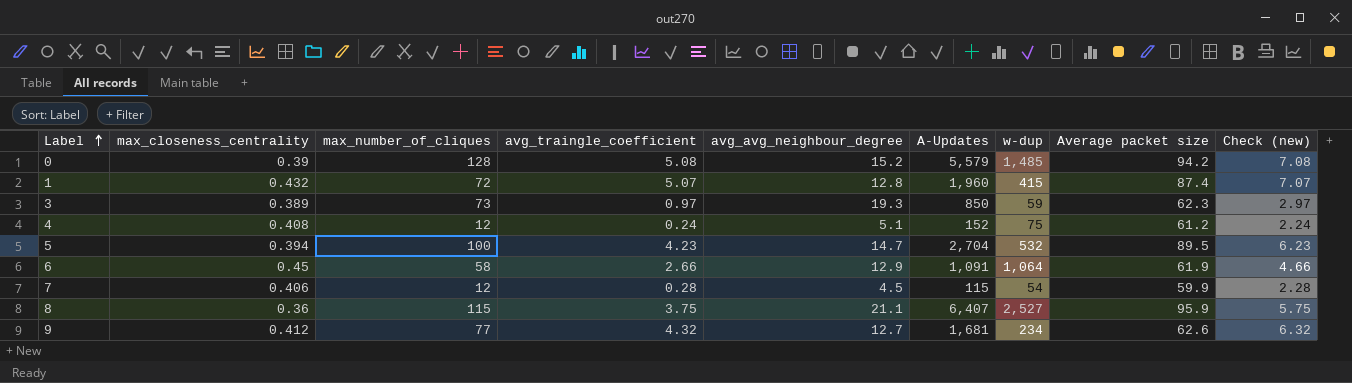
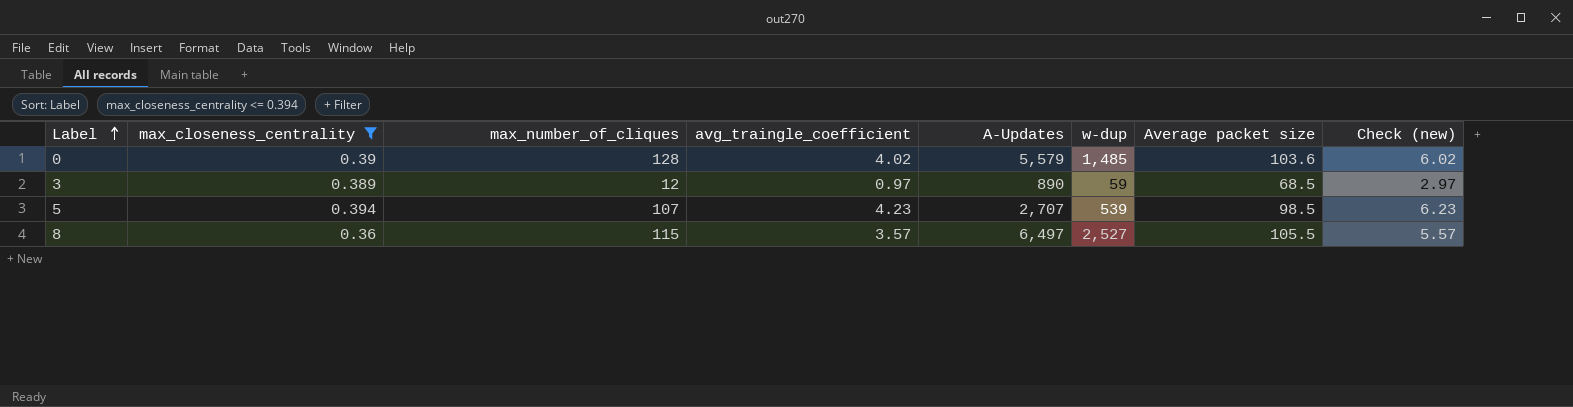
filter: none -> max_closeness_centrality <= 0.394
column avg_avg_neighbour_degree | position: 5 -> none
0 | avg_traingle_coefficient: 5.08 -> 4.02
0 | Average packet size: 94.2 -> 103.6
0 | Check (new): 7.08 -> 6.02
3 | max_number_of_cliques: 73 -> 12
3 | A-Updates: 850 -> 890
3 | Average packet size: 62.3 -> 68.5
5 | max_number_of_cliques: 100 -> 107
5 | A-Updates: 2,704 -> 2,707
5 | w-dup: 532 -> 539
5 | Average packet size: 89.5 -> 98.5
8 | avg_traingle_coefficient: 3.75 -> 3.57
8 | A-Updates: 6,407 -> 6,497
8 | Average packet size: 95.9 -> 105.5
8 | Check (new): 5.75 -> 5.57

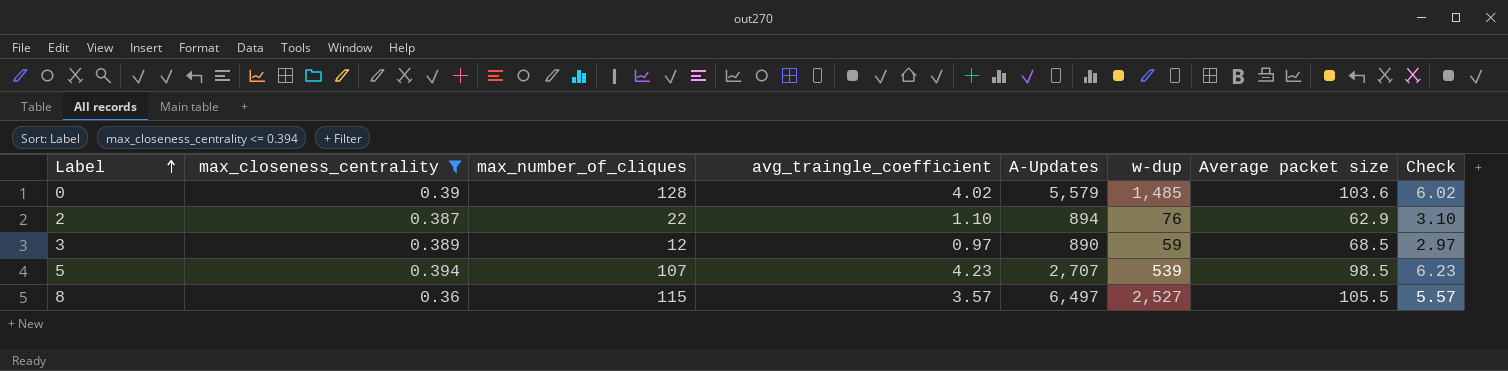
column name: Check (new) -> Check
row 2: none -> 0.387 | 22 | 1.10 | 894 | 76 | 62.9 | 3.10

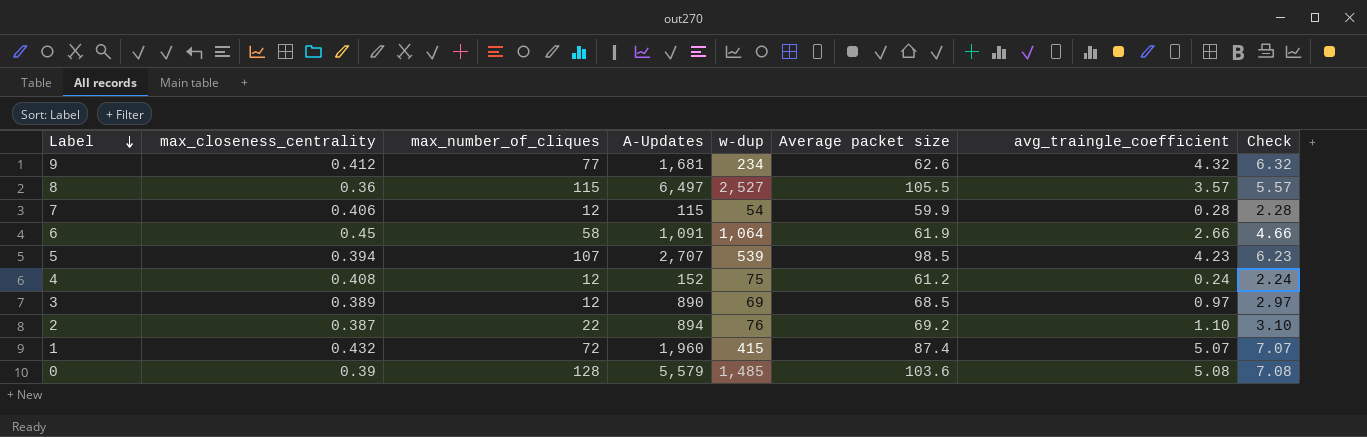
filter: max_closeness_centrality <= 0.394 -> none
row order: Label ascending -> Label descending
column avg_traingle_coefficient | position: 4 -> 7
3 | w-dup: 59 -> 69
2 | Average packet size: 62.9 -> 69.2
0 | avg_traingle_coefficient: 4.02 -> 5.08
0 | Check: 6.02 -> 7.08

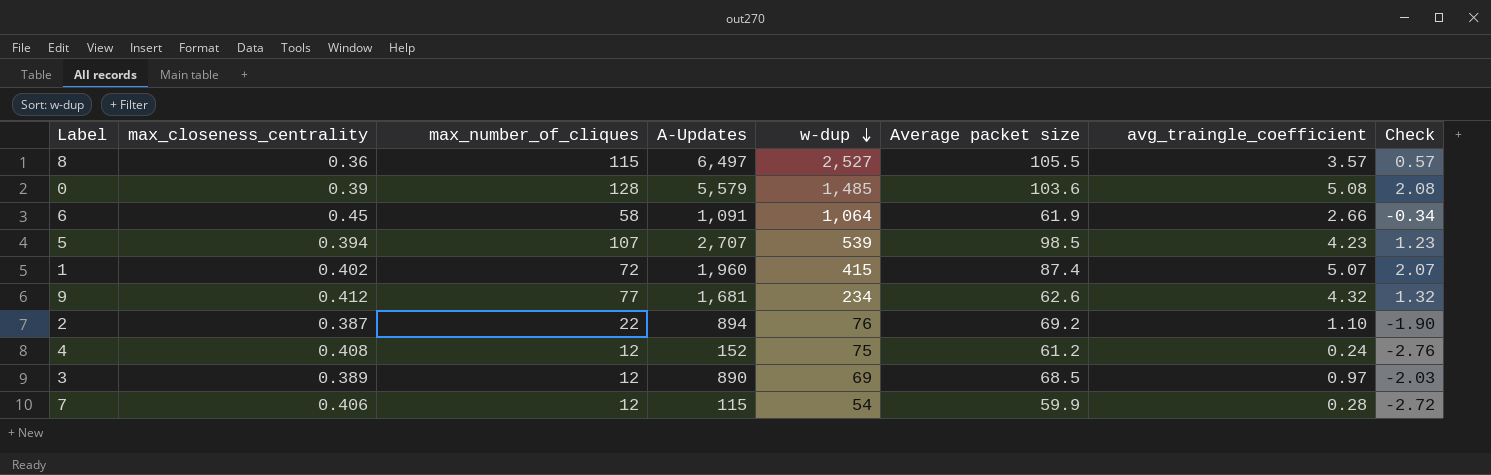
row order: Label descending -> w-dup descending
column Check | formula: [avg_traingle_coefficient] + 2 -> [avg_traingle_coefficient] - 3
1 | max_closeness_centrality: 0.432 -> 0.402

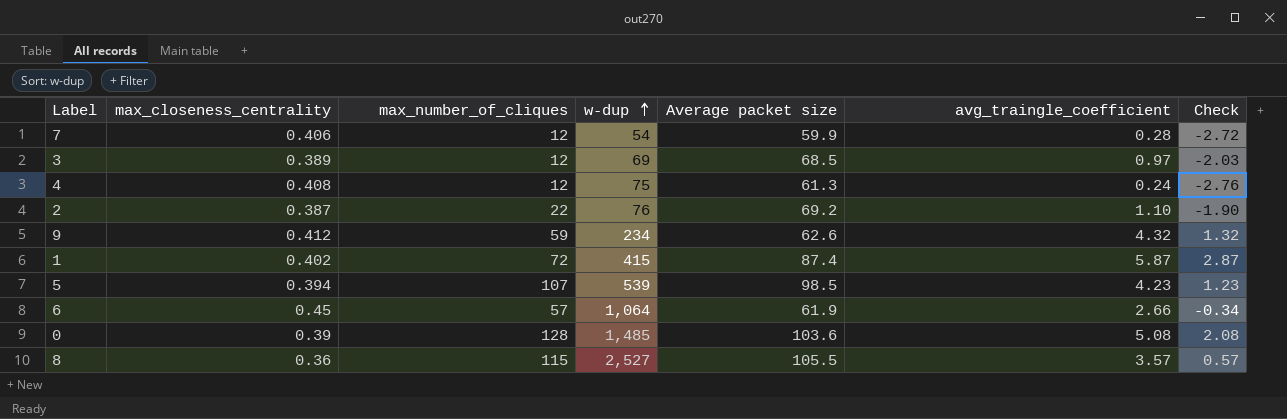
row order: w-dup descending -> w-dup ascending
column A-Updates | position: 4 -> none
4 | Average packet size: 61.2 -> 61.3
9 | max_number_of_cliques: 77 -> 59
1 | avg_traingle_coefficient: 5.07 -> 5.87
1 | Check: 2.07 -> 2.87
6 | max_number_of_cliques: 58 -> 57

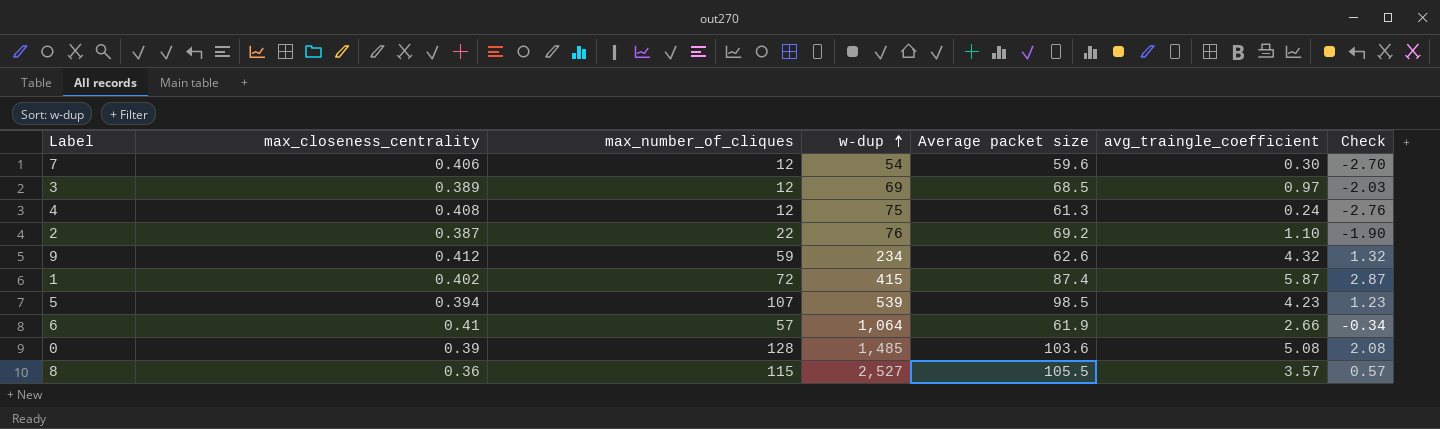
7 | Average packet size: 59.9 -> 59.6
7 | avg_traingle_coefficient: 0.28 -> 0.30
7 | Check: -2.72 -> -2.70
6 | max_closeness_centrality: 0.45 -> 0.41

